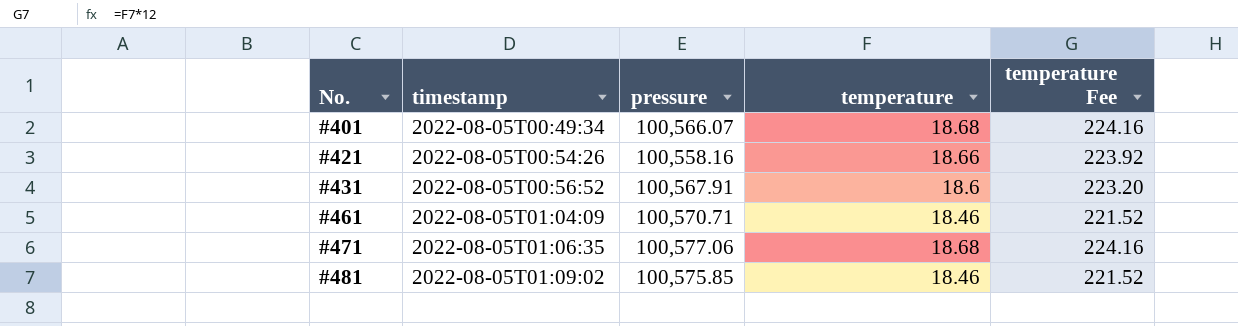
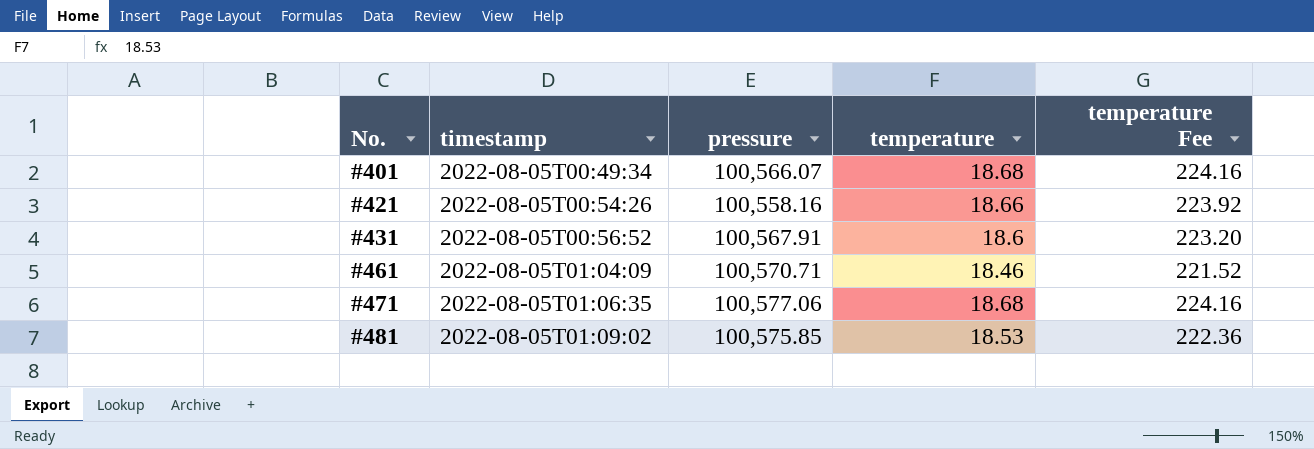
#481 | temperature: 18.46 -> 18.53
#481 | temperature Fee: 221.52 -> 222.36

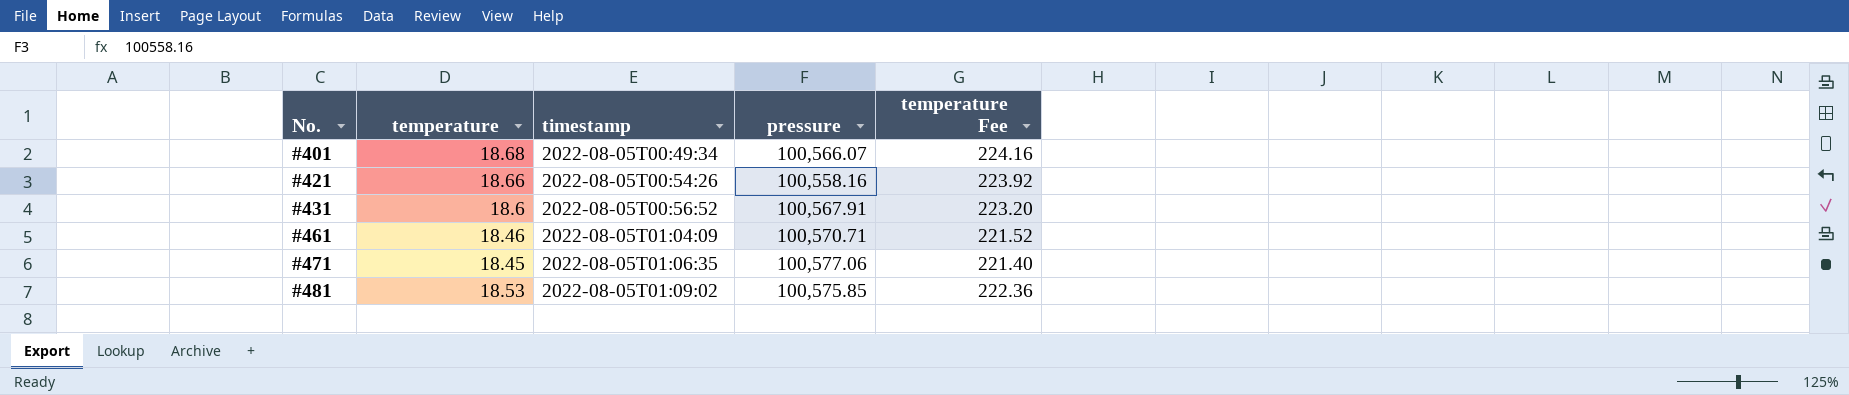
column temperature | position: 4 -> 2
#471 | temperature: 18.68 -> 18.45
#471 | temperature Fee: 224.16 -> 221.40

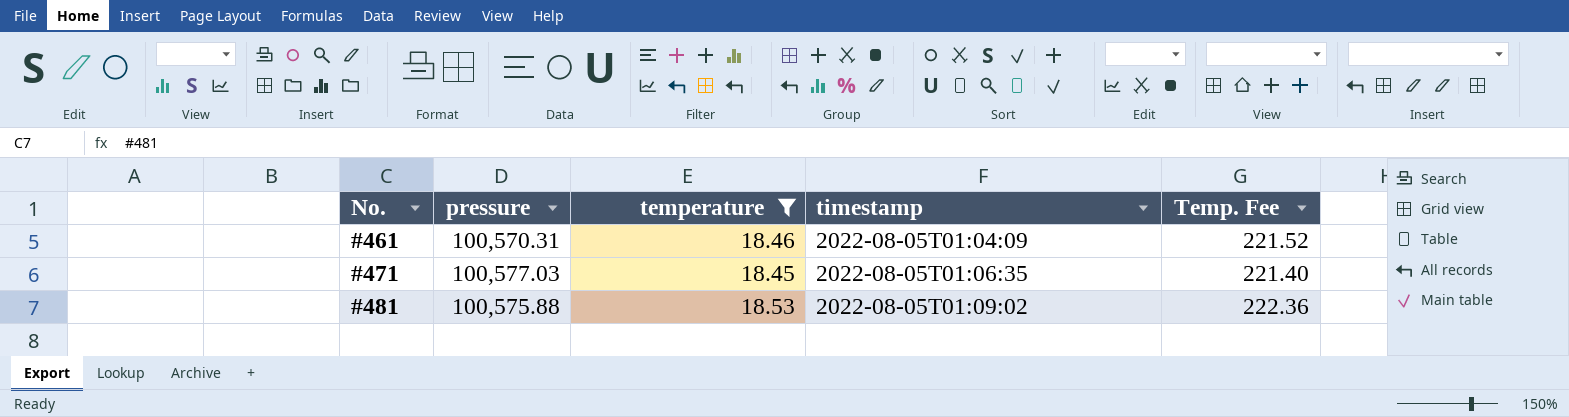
filter: none -> temperature <= 18.53
column pressure | position: 4 -> 2
column name: temperature Fee -> Temp. Fee
#461 | pressure: 100,570.71 -> 100,570.31
#471 | pressure: 100,577.06 -> 100,577.03
#481 | pressure: 100,575.85 -> 100,575.88

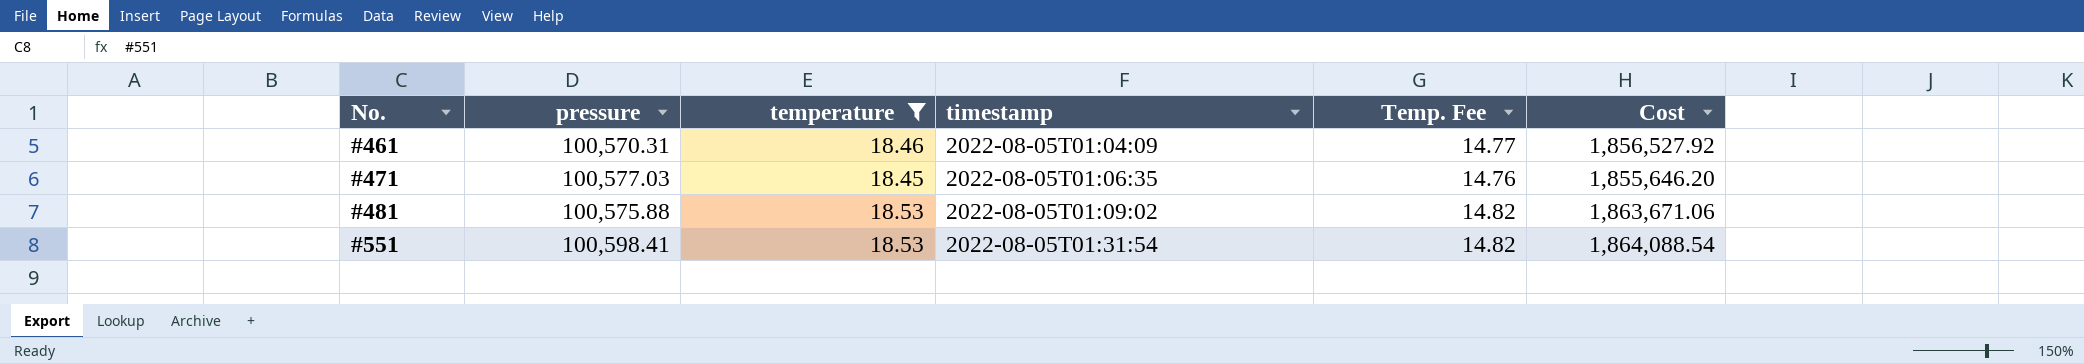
column Temp. Fee | formula: [temperature] * 12 -> [temperature] * 0.8
column Cost | formula: none -> [pressure] * [temperature]
row #551: none -> 100,598.41 | 18.53 | 2022-08-05T01:31:54 | 14.82 | 1,864,088.54

